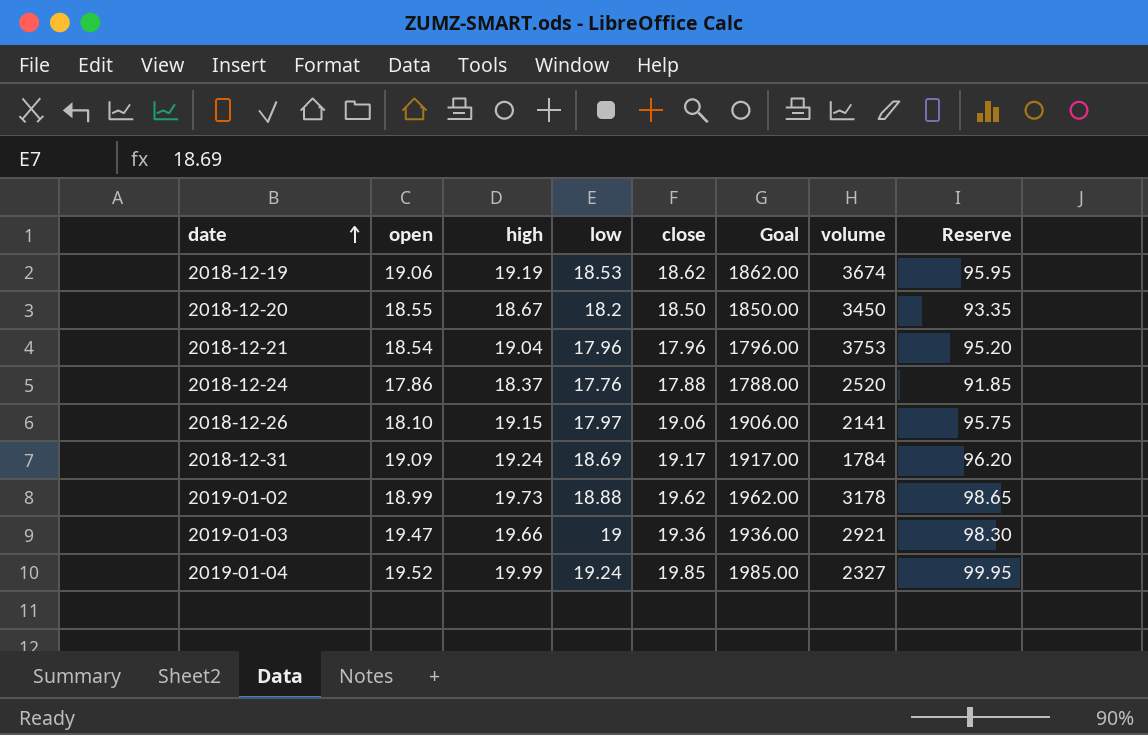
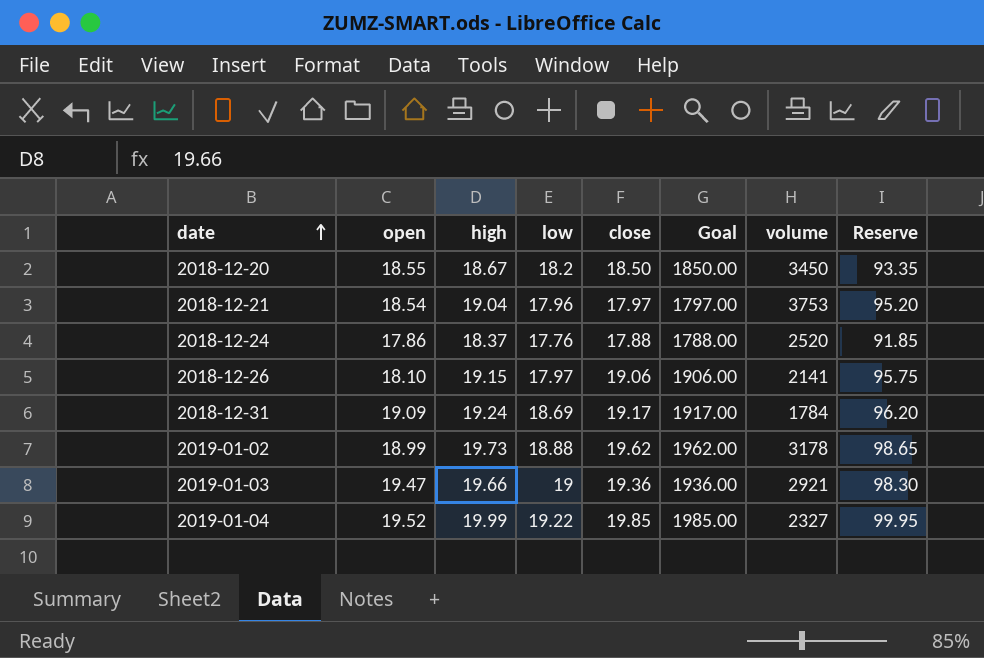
row 2018-12-19: 19.06 | 19.19 | 18.53 | 18.62 | 1862.00 | 3674 | 95.95 -> none
2018-12-21 | close: 17.96 -> 17.97
2018-12-21 | Goal: 1796.00 -> 1797.00
2019-01-04 | low: 19.24 -> 19.22

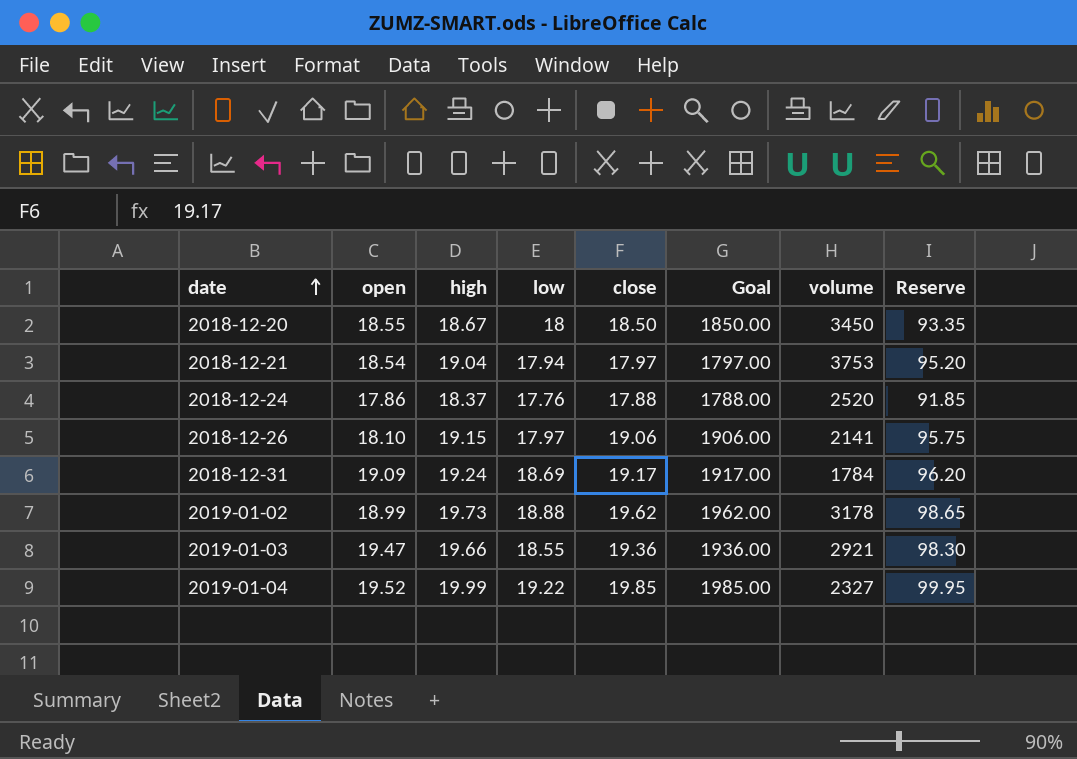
2018-12-20 | low: 18.2 -> 18
2018-12-21 | low: 17.96 -> 17.94
2019-01-03 | low: 19 -> 18.55

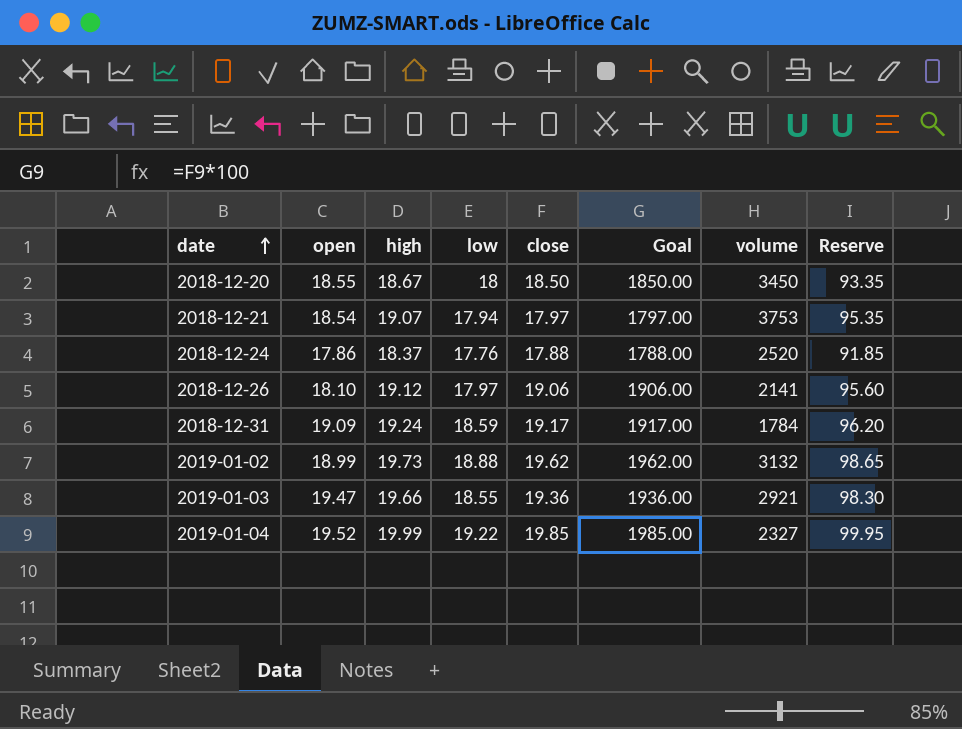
2018-12-21 | high: 19.04 -> 19.07
2018-12-21 | Reserve: 95.20 -> 95.35
2018-12-26 | high: 19.15 -> 19.12
2018-12-26 | Reserve: 95.75 -> 95.60
2018-12-31 | low: 18.69 -> 18.59
2019-01-02 | volume: 3178 -> 3132

